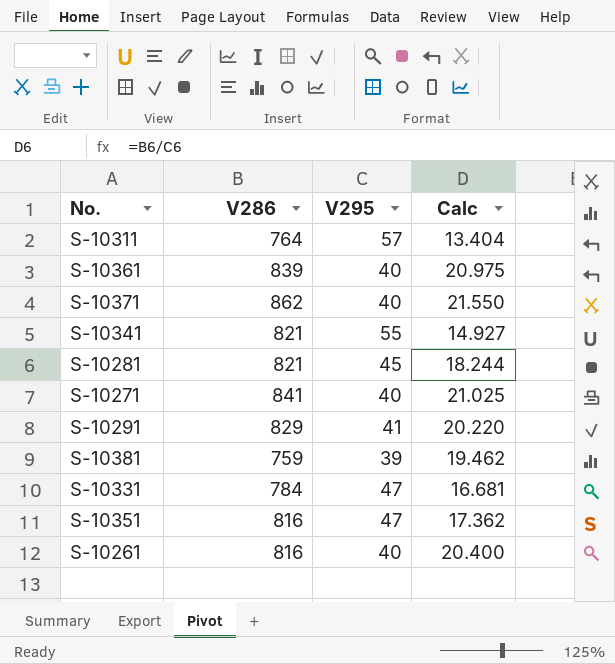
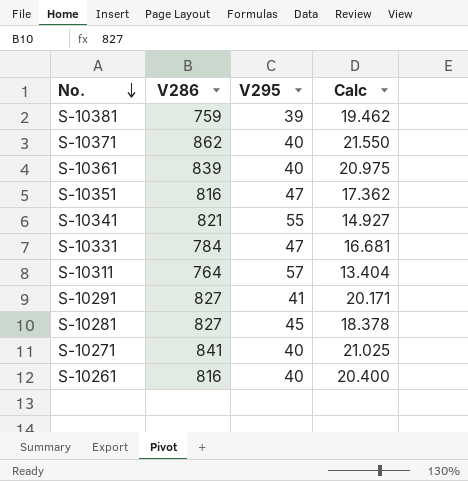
row order: none -> No. descending
S-10291 | V286: 829 -> 827
S-10291 | Calc: 20.220 -> 20.171
S-10281 | V286: 821 -> 827
S-10281 | Calc: 18.244 -> 18.378

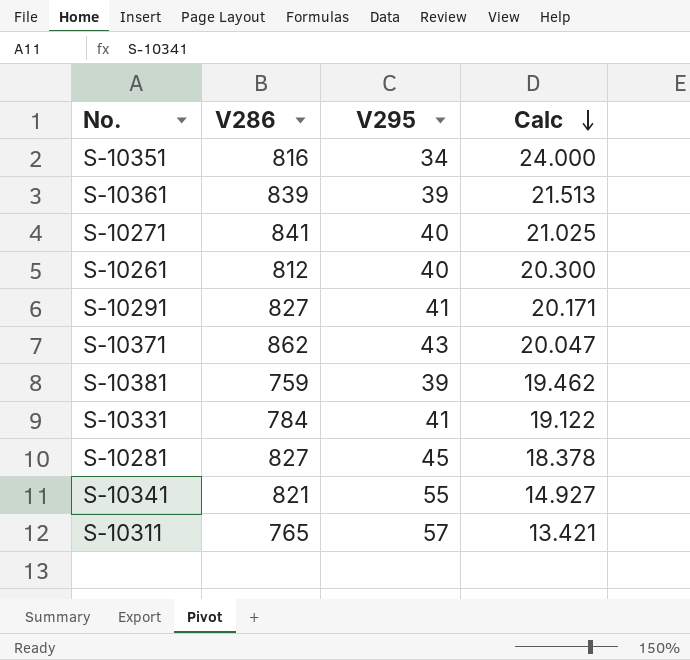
row order: No. descending -> Calc descending
S-10351 | V295: 47 -> 34
S-10351 | Calc: 17.362 -> 24.000
S-10361 | V295: 40 -> 39
S-10361 | Calc: 20.975 -> 21.513
S-10261 | V286: 816 -> 812
S-10261 | Calc: 20.400 -> 20.300
S-10371 | V295: 40 -> 43
S-10371 | Calc: 21.550 -> 20.047
S-10331 | V295: 47 -> 41
S-10331 | Calc: 16.681 -> 19.122
S-10311 | V286: 764 -> 765
S-10311 | Calc: 13.404 -> 13.421

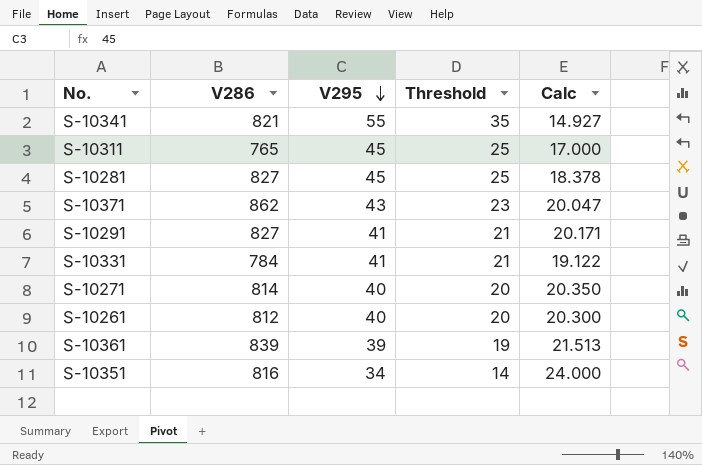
row order: Calc descending -> V295 descending
column Threshold | formula: none -> [V295] - 20
row S-10381: 759 | 39 | 19.462 -> none
S-10311 | V295: 57 -> 45
S-10311 | Calc: 13.421 -> 17.000
S-10271 | V286: 841 -> 814
S-10271 | Calc: 21.025 -> 20.350

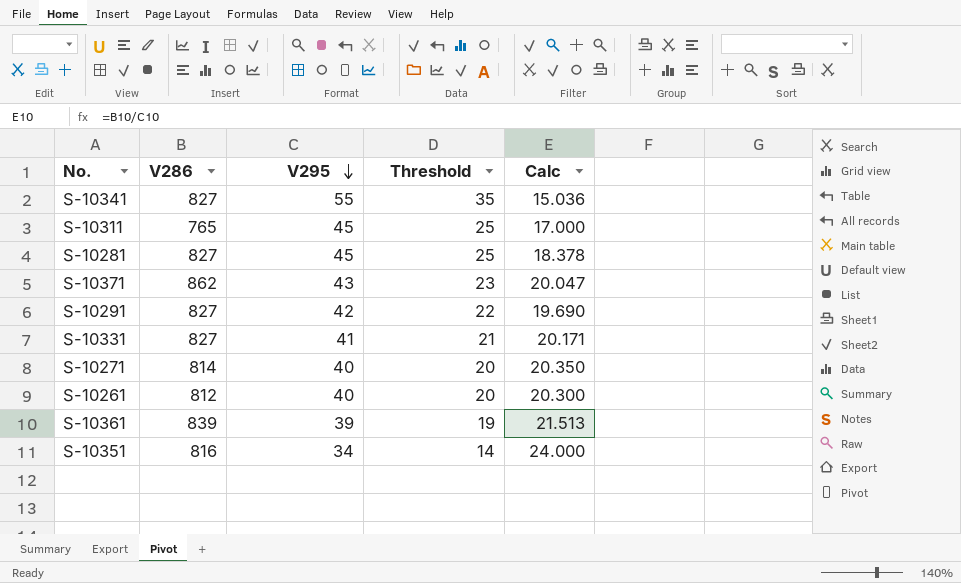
S-10341 | V286: 821 -> 827
S-10341 | Calc: 14.927 -> 15.036
S-10291 | V295: 41 -> 42
S-10291 | Threshold: 21 -> 22
S-10291 | Calc: 20.171 -> 19.690
S-10331 | V286: 784 -> 827
S-10331 | Calc: 19.122 -> 20.171

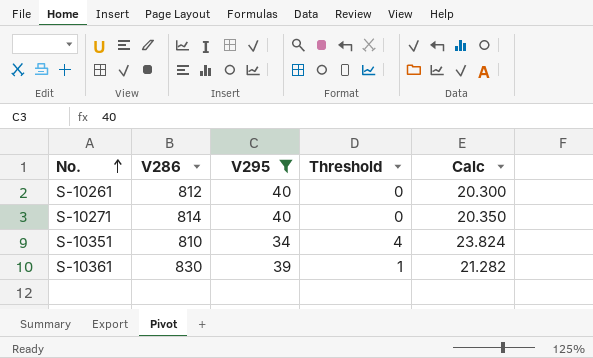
filter: none -> V295 <= 40
row order: V295 descending -> No. ascending
column Threshold | formula: [V295] - 20 -> [Calc] - 20
S-10351 | V286: 816 -> 810
S-10351 | Calc: 24.000 -> 23.824
S-10361 | V286: 839 -> 830
S-10361 | Calc: 21.513 -> 21.282

